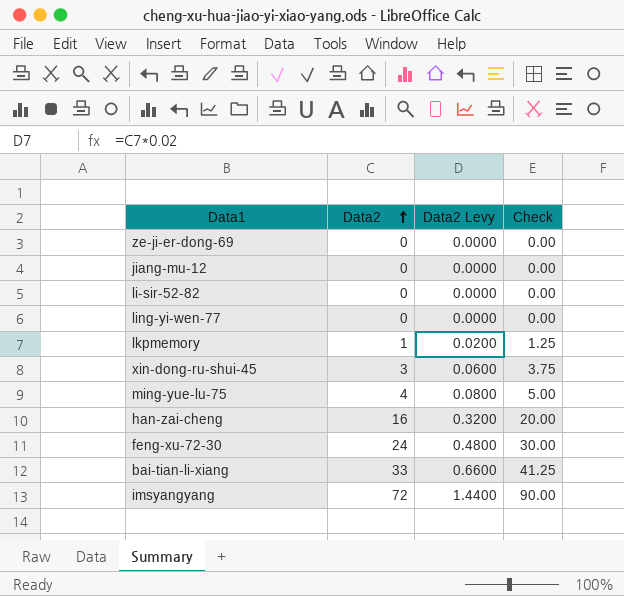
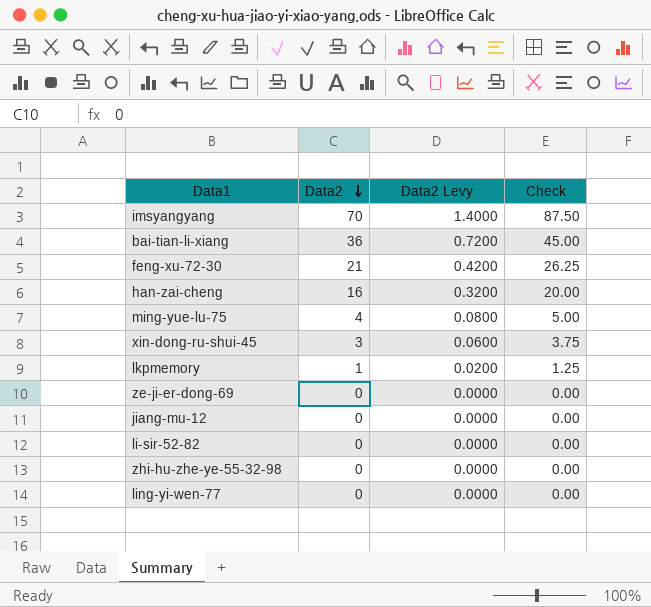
row order: Data2 ascending -> Data2 descending
imsyangyang | Data2: 72 -> 70
imsyangyang | Data2 Levy: 1.4400 -> 1.4000
imsyangyang | Check: 90.00 -> 87.50
bai-tian-li-xiang | Data2: 33 -> 36
bai-tian-li-xiang | Data2 Levy: 0.6600 -> 0.7200
bai-tian-li-xiang | Check: 41.25 -> 45.00
feng-xu-72-30 | Data2: 24 -> 21
feng-xu-72-30 | Data2 Levy: 0.4800 -> 0.4200
feng-xu-72-30 | Check: 30.00 -> 26.25
row zhi-hu-zhe-ye-55-32-98: none -> 0 | 0.0000 | 0.00

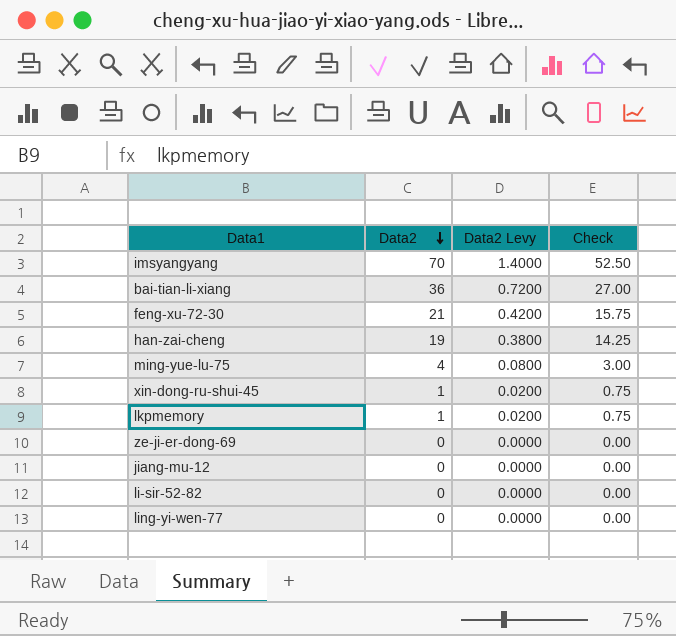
column Check | formula: [Data2] * 1.25 -> [Data2] * 0.75
row zhi-hu-zhe-ye-55-32-98: 0 | 0.0000 | 0.00 -> none
han-zai-cheng | Data2: 16 -> 19
han-zai-cheng | Data2 Levy: 0.3200 -> 0.3800
xin-dong-ru-shui-45 | Data2: 3 -> 1
xin-dong-ru-shui-45 | Data2 Levy: 0.0600 -> 0.0200

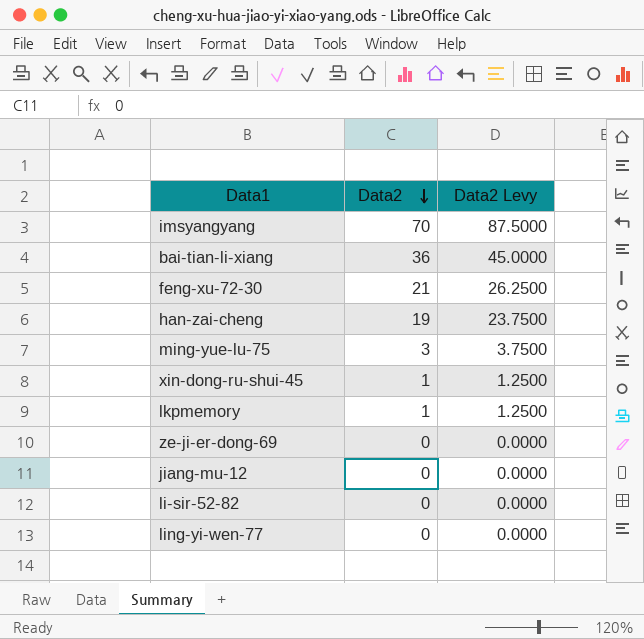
column Check | formula: [Data2] * 0.75 -> none
column Data2 Levy | formula: [Data2] * 0.02 -> [Data2] * 1.25
ming-yue-lu-75 | Data2: 4 -> 3

